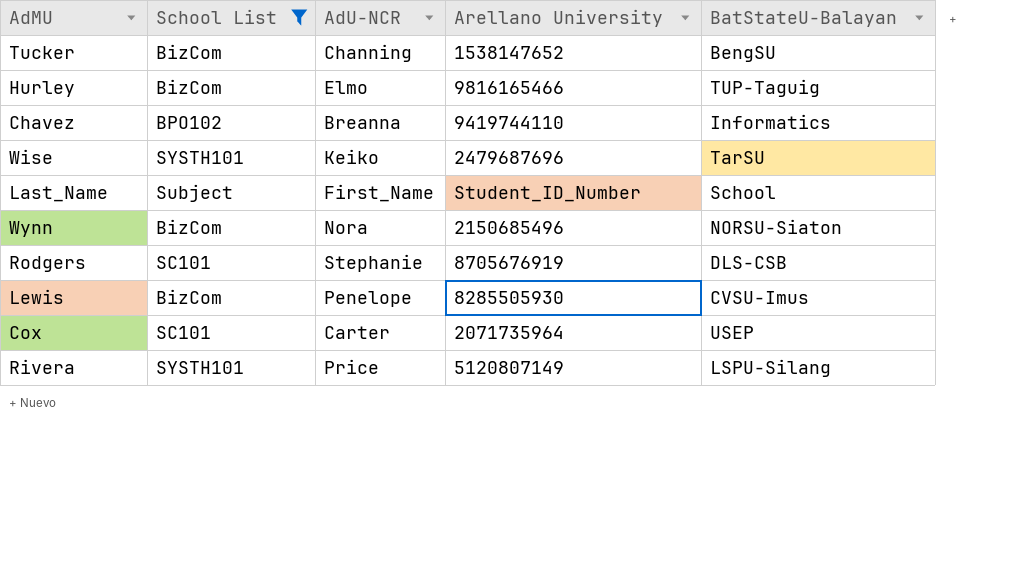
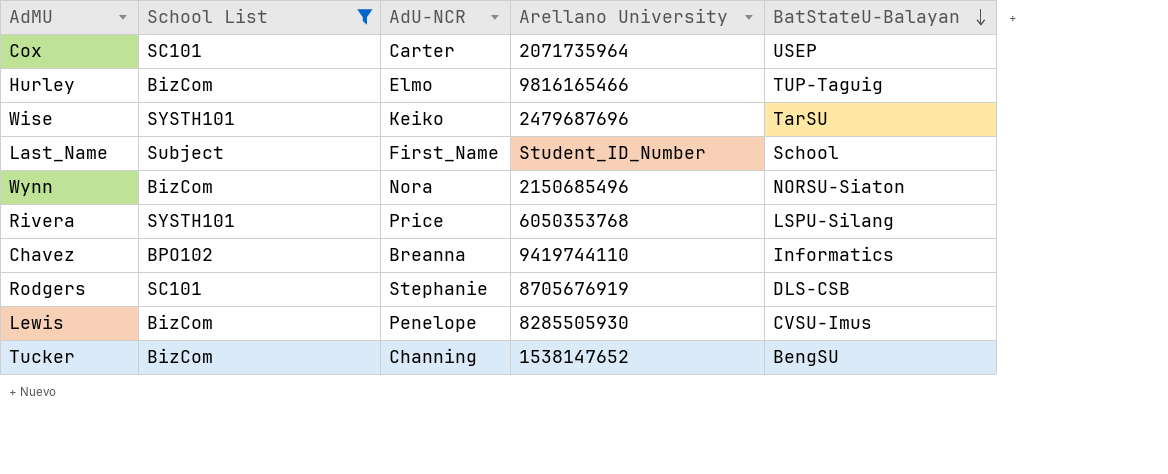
row order: none -> BatStateU-Balayan descending
Rivera | Arellano University: 5120807149 -> 6050353768

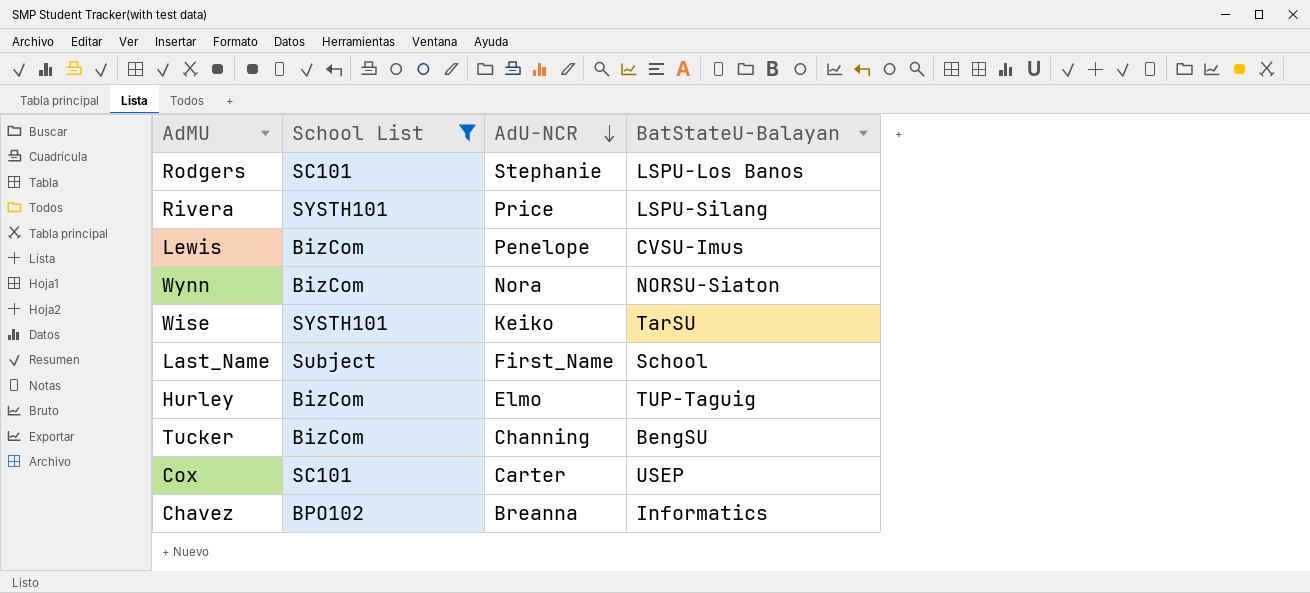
row order: BatStateU-Balayan descending -> AdU-NCR descending
column Arellano University | position: 4 -> none
Rodgers | BatStateU-Balayan: DLS-CSB -> LSPU-Los Banos

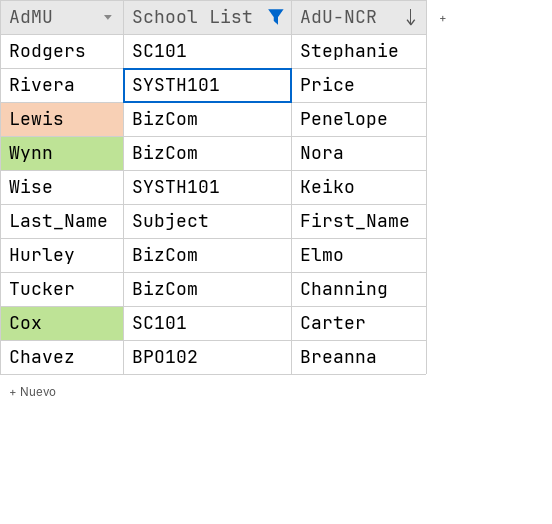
column BatStateU-Balayan | position: 4 -> none

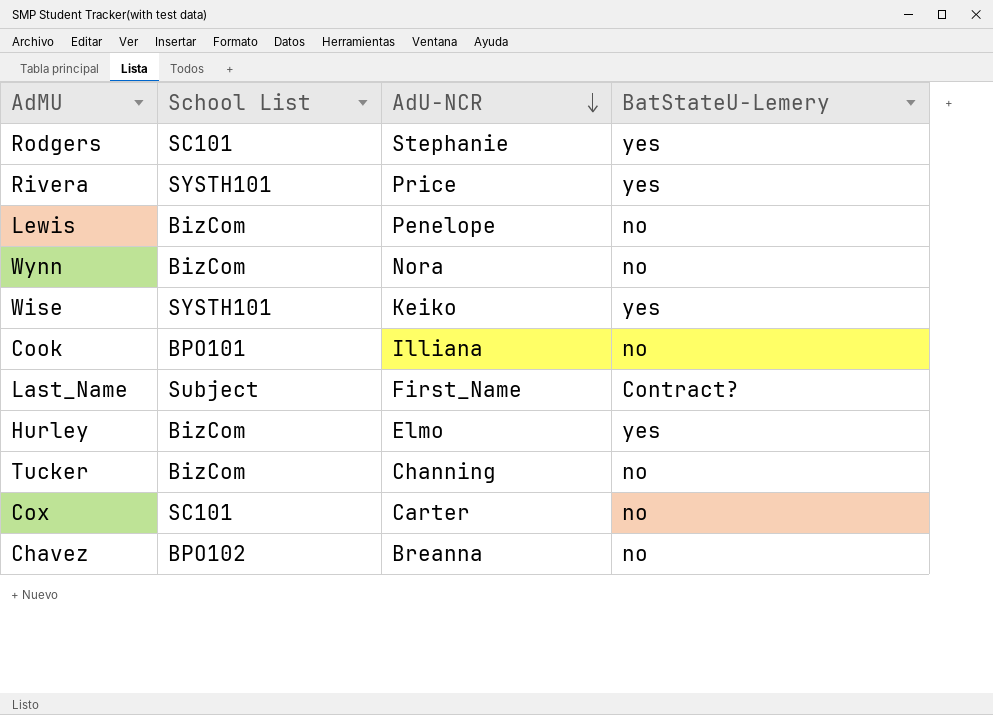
filter: School List != BPO101 -> none
column BatStateU-Lemery | position: none -> 4

